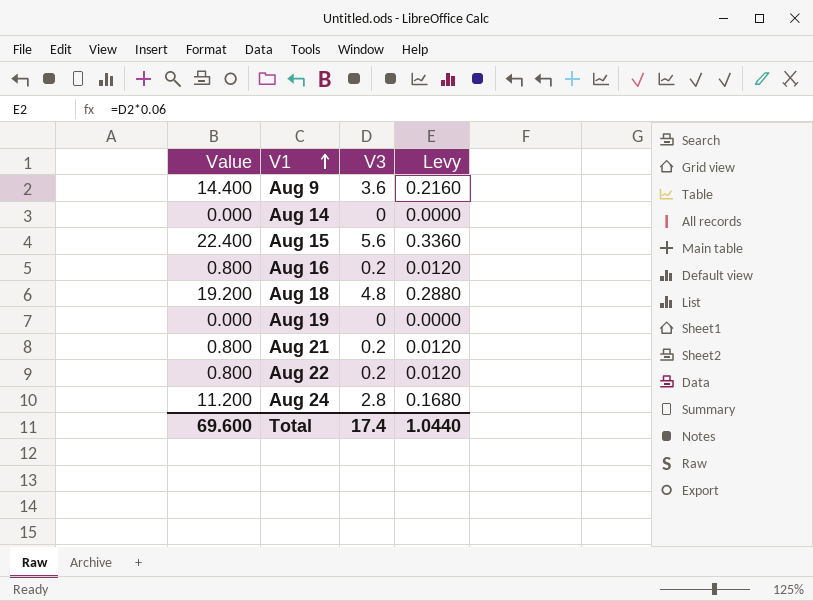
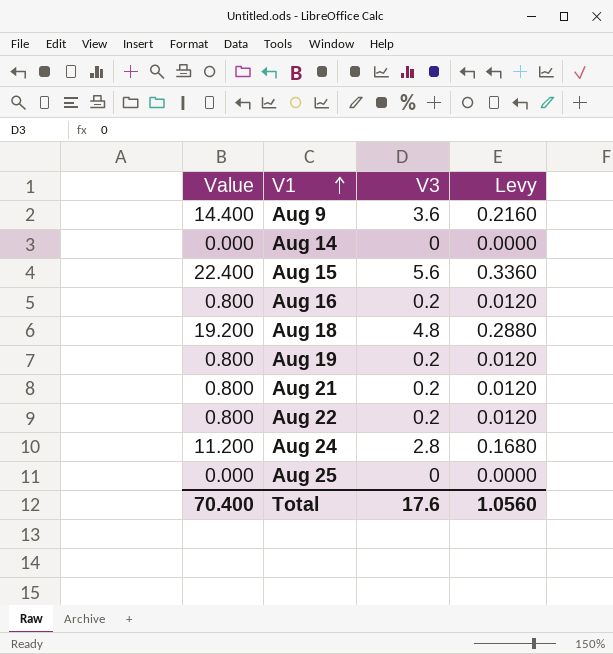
Aug 19 | Value: 0.000 -> 0.800
Aug 19 | V3: 0 -> 0.2
Aug 19 | Levy: 0.0000 -> 0.0120
row Aug 25: none -> 0.000 | 0 | 0.0000
Total | Value: 69.600 -> 70.400
Total | V3: 17.4 -> 17.6
Total | Levy: 1.0440 -> 1.0560

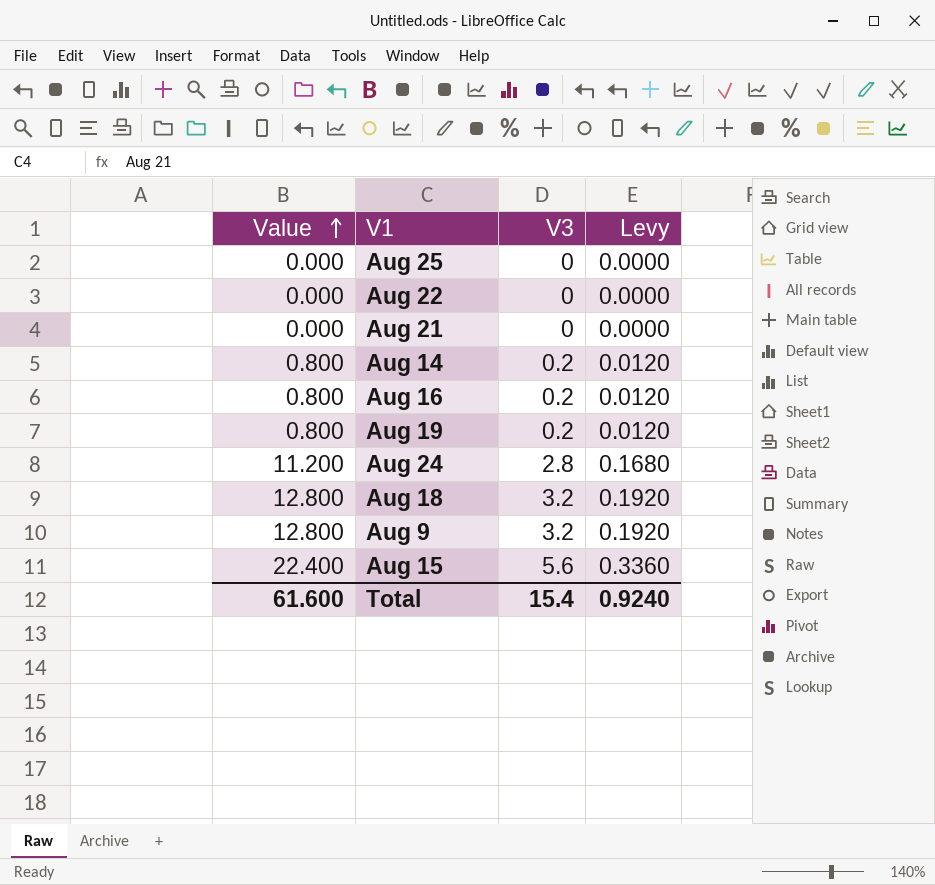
row order: V1 ascending -> Value ascending
Aug 22 | Value: 0.800 -> 0.000
Aug 22 | V3: 0.2 -> 0
Aug 22 | Levy: 0.0120 -> 0.0000
Aug 21 | Value: 0.800 -> 0.000
Aug 21 | V3: 0.2 -> 0
Aug 21 | Levy: 0.0120 -> 0.0000
Aug 14 | Value: 0.000 -> 0.800
Aug 14 | V3: 0 -> 0.2
Aug 14 | Levy: 0.0000 -> 0.0120
Aug 18 | Value: 19.200 -> 12.800
Aug 18 | V3: 4.8 -> 3.2
Aug 18 | Levy: 0.2880 -> 0.1920
Aug 9 | Value: 14.400 -> 12.800
Aug 9 | V3: 3.6 -> 3.2
Aug 9 | Levy: 0.2160 -> 0.1920
Total | Value: 70.400 -> 61.600
Total | V3: 17.6 -> 15.4
Total | Levy: 1.0560 -> 0.9240

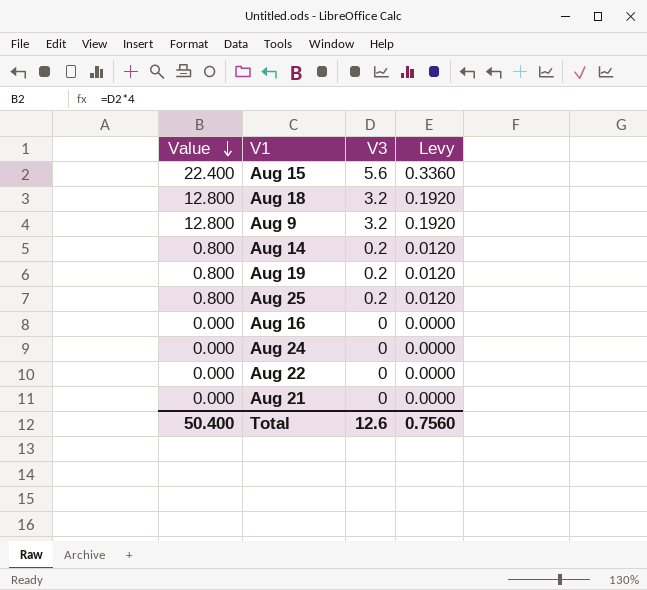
row order: Value ascending -> Value descending
Aug 25 | Value: 0.000 -> 0.800
Aug 25 | V3: 0 -> 0.2
Aug 25 | Levy: 0.0000 -> 0.0120
Aug 16 | Value: 0.800 -> 0.000
Aug 16 | V3: 0.2 -> 0
Aug 16 | Levy: 0.0120 -> 0.0000
Aug 24 | Value: 11.200 -> 0.000
Aug 24 | V3: 2.8 -> 0
Aug 24 | Levy: 0.1680 -> 0.0000
Total | Value: 61.600 -> 50.400
Total | V3: 15.4 -> 12.6
Total | Levy: 0.9240 -> 0.7560

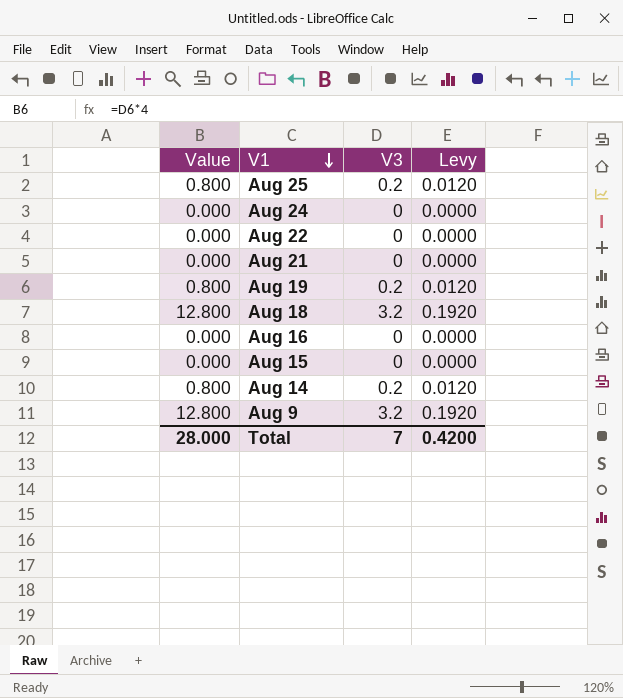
row order: Value descending -> V1 descending
Aug 15 | Value: 22.400 -> 0.000
Aug 15 | V3: 5.6 -> 0
Aug 15 | Levy: 0.3360 -> 0.0000
Total | Value: 50.400 -> 28.000
Total | V3: 12.6 -> 7
Total | Levy: 0.7560 -> 0.4200

